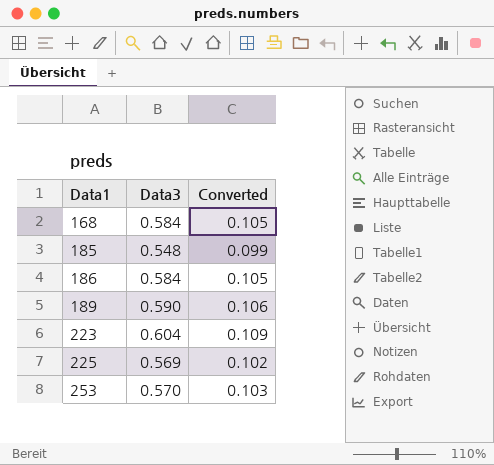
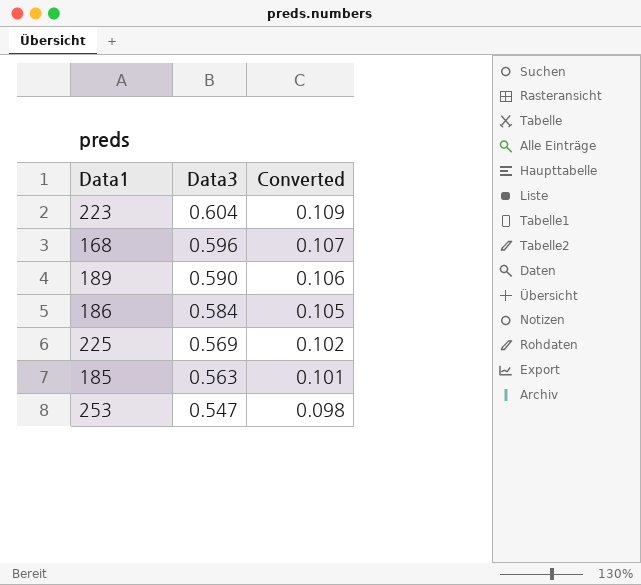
row order: Data1 ascending -> Data3 descending
168 | Data3: 0.584 -> 0.596
168 | Converted: 0.105 -> 0.107
185 | Data3: 0.548 -> 0.563
185 | Converted: 0.099 -> 0.101
253 | Data3: 0.570 -> 0.547
253 | Converted: 0.103 -> 0.098

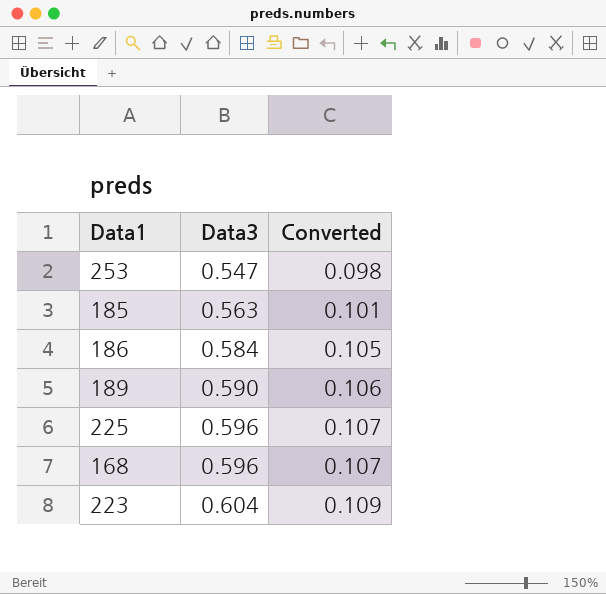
row order: Data3 descending -> Data3 ascending
225 | Data3: 0.569 -> 0.596
225 | Converted: 0.102 -> 0.107

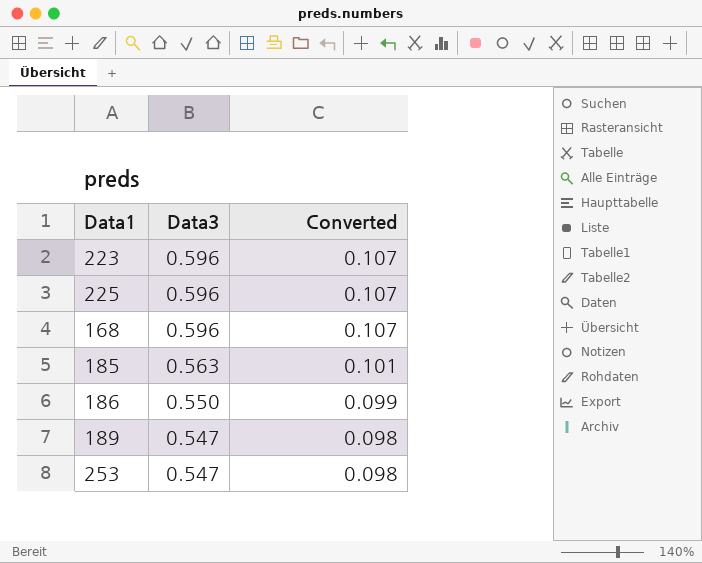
row order: Data3 ascending -> Data3 descending
223 | Data3: 0.604 -> 0.596
223 | Converted: 0.109 -> 0.107
186 | Data3: 0.584 -> 0.550
186 | Converted: 0.105 -> 0.099
189 | Data3: 0.590 -> 0.547
189 | Converted: 0.106 -> 0.098

